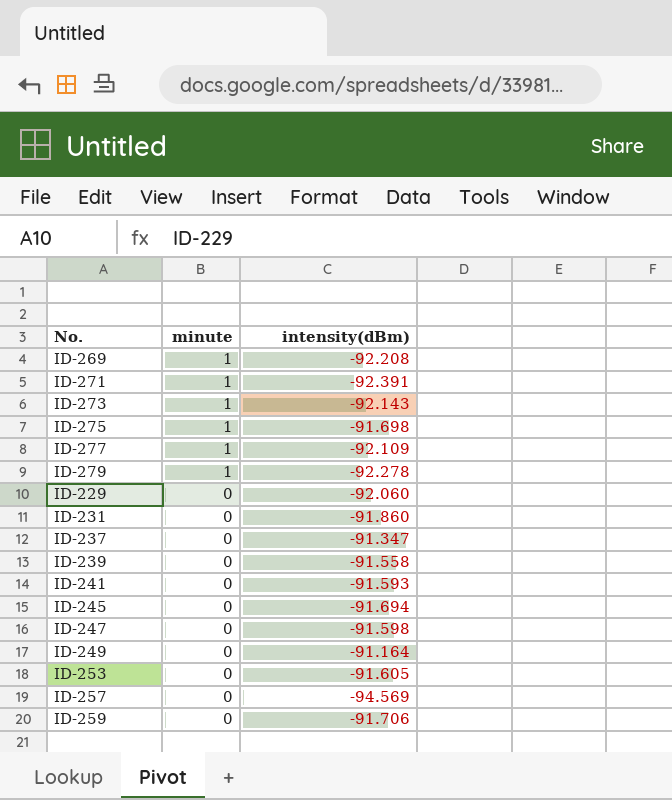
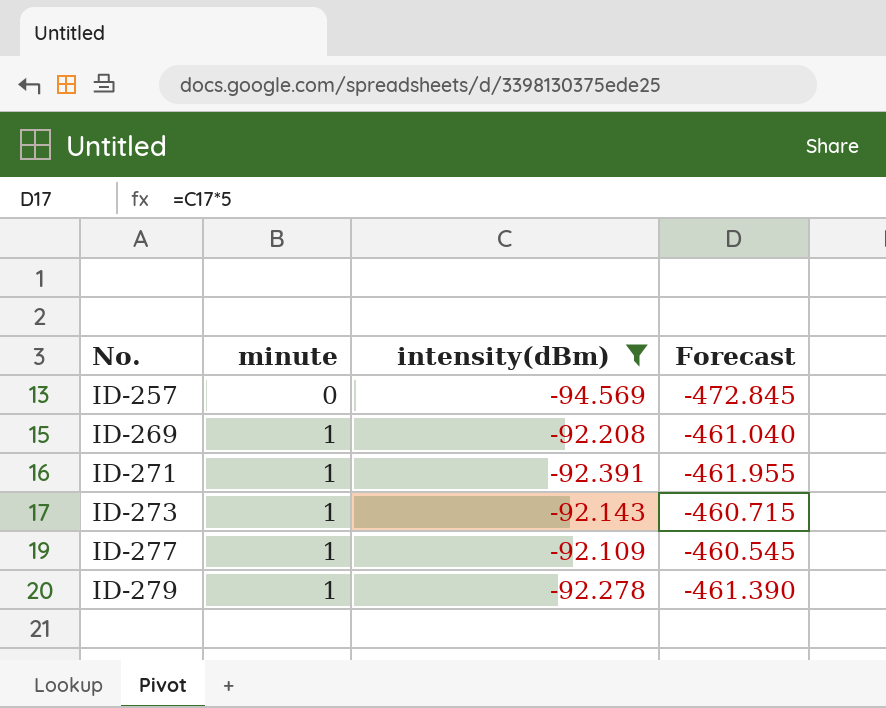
filter: none -> intensity(dBm) <= -92.109
row order: minute descending -> No. ascending
column Forecast | formula: none -> [intensity(dBm)] * 5

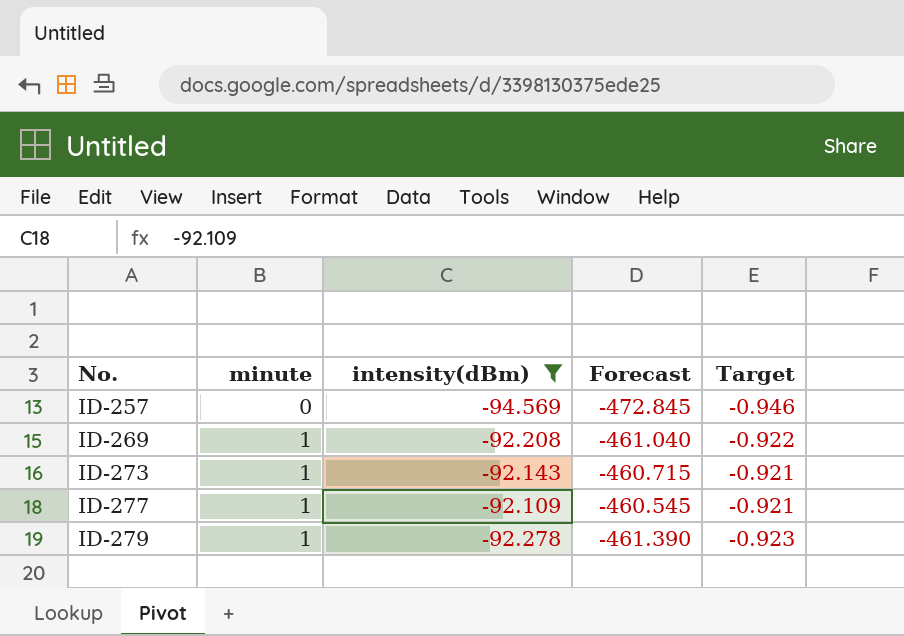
column Target | formula: none -> [intensity(dBm)] * 0.01
row ID-271: 1 | -92.391 | -461.955 -> none

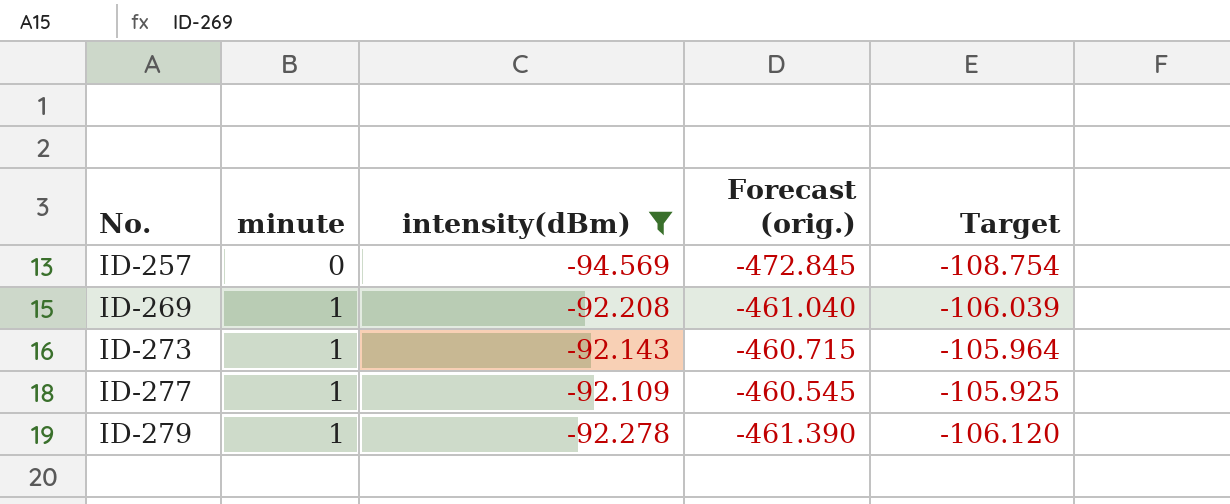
column name: Forecast -> Forecast (orig.)
column Target | formula: [intensity(dBm)] * 0.01 -> [intensity(dBm)] * 1.15

